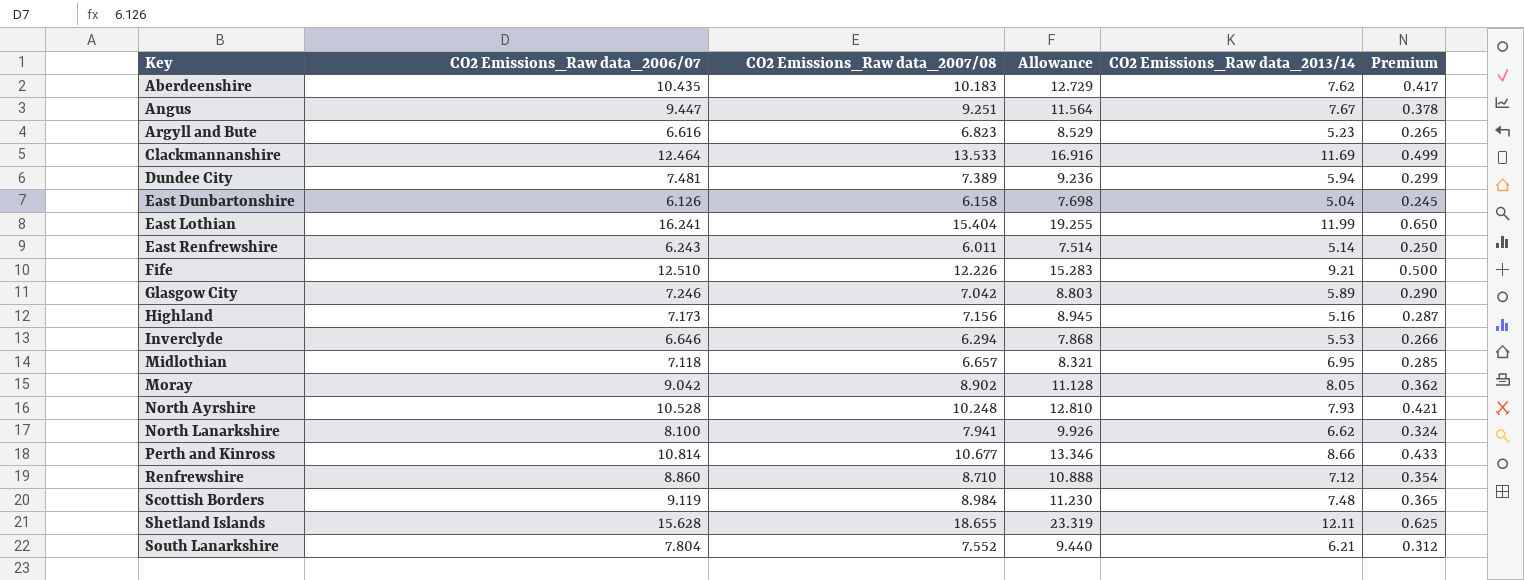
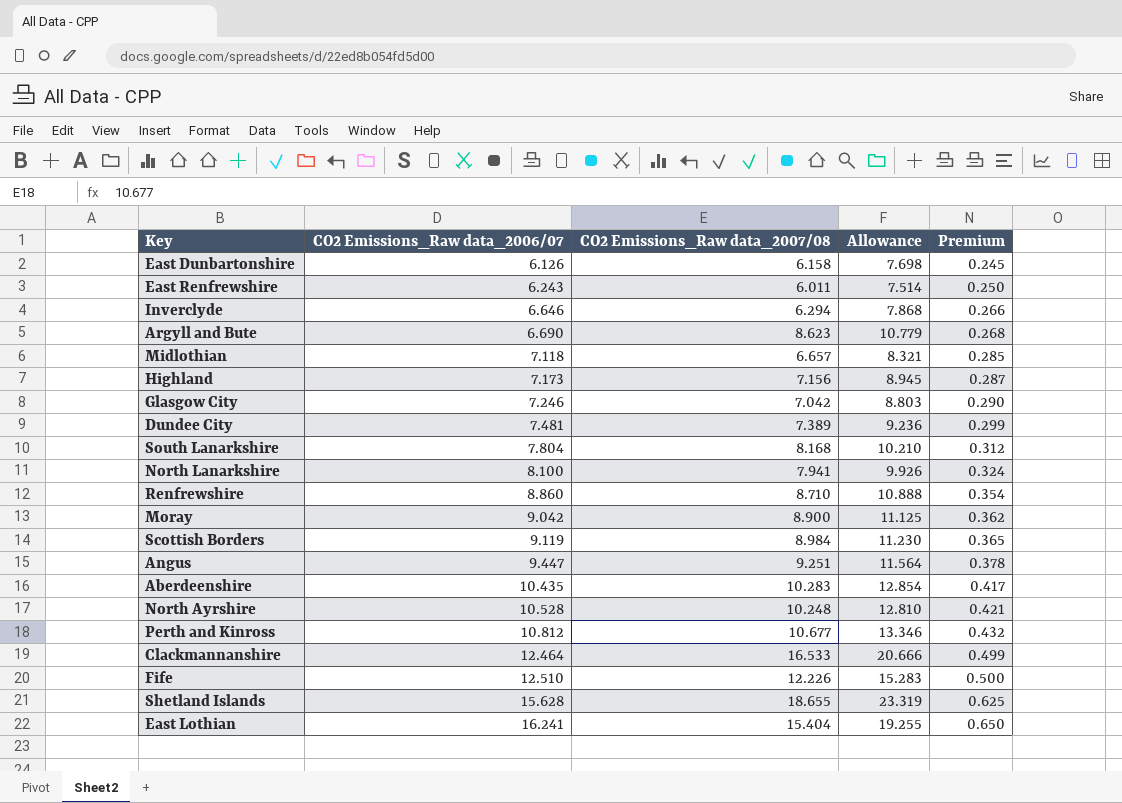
row order: Key ascending -> CO2 Emissions_Raw data_2006/07 ascending
column CO2 Emissions_Raw data_2013/14 | position: 5 -> none
Argyll and Bute | CO2 Emissions_Raw data_2006/07: 6.616 -> 6.690
Argyll and Bute | CO2 Emissions_Raw data_2007/08: 6.823 -> 8.623
Argyll and Bute | Allowance: 8.529 -> 10.779
Argyll and Bute | Premium: 0.265 -> 0.268
South Lanarkshire | CO2 Emissions_Raw data_2007/08: 7.552 -> 8.168
South Lanarkshire | Allowance: 9.440 -> 10.210
Moray | CO2 Emissions_Raw data_2007/08: 8.902 -> 8.900
Moray | Allowance: 11.128 -> 11.125
Aberdeenshire | CO2 Emissions_Raw data_2007/08: 10.183 -> 10.283
Aberdeenshire | Allowance: 12.729 -> 12.854
Perth and Kinross | CO2 Emissions_Raw data_2006/07: 10.814 -> 10.812
Perth and Kinross | Premium: 0.433 -> 0.432
Clackmannanshire | CO2 Emissions_Raw data_2007/08: 13.533 -> 16.533
Clackmannanshire | Allowance: 16.916 -> 20.666

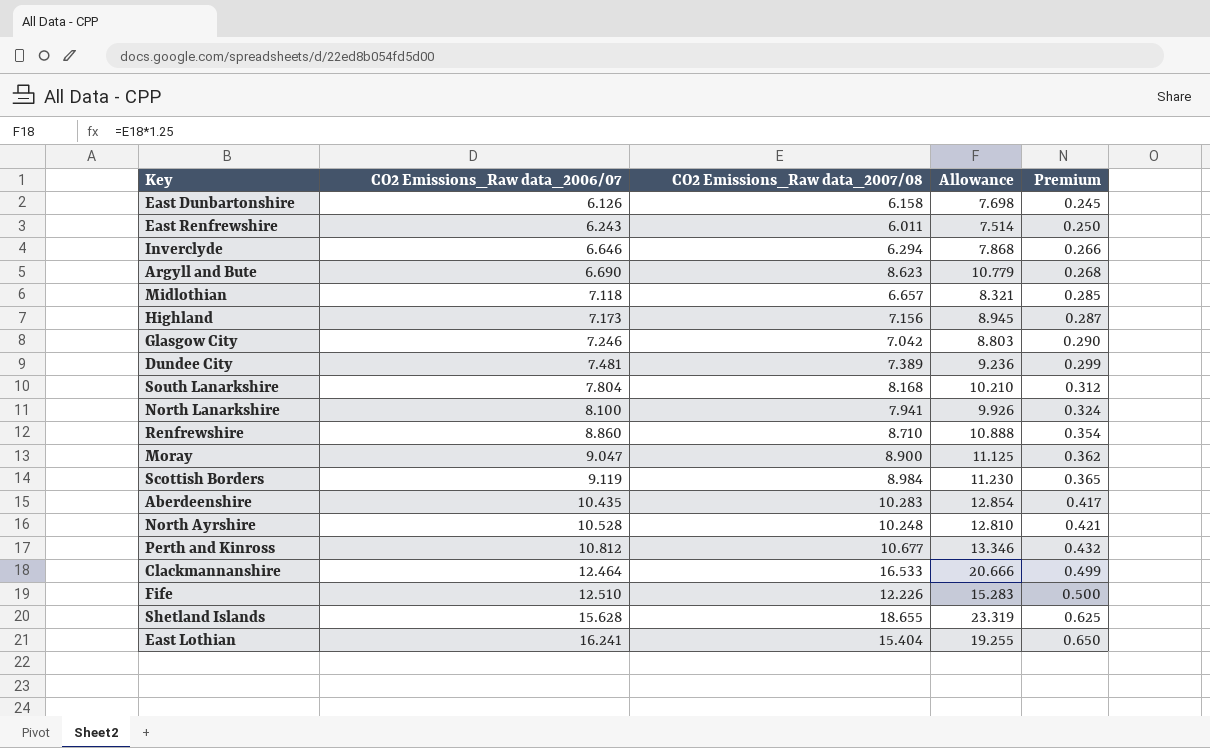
row Angus: 9.447 | 9.251 | 11.564 | 0.378 -> none
Moray | CO2 Emissions_Raw data_2006/07: 9.042 -> 9.047

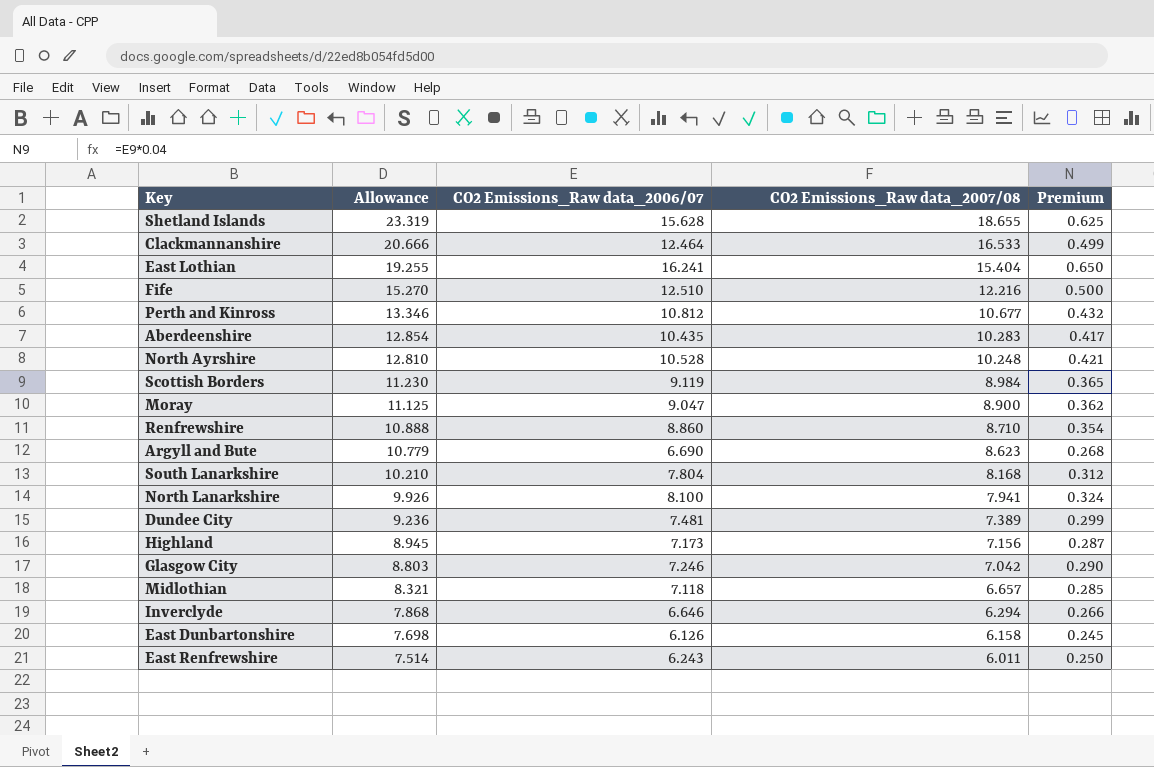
row order: CO2 Emissions_Raw data_2006/07 ascending -> Allowance descending
column Allowance | position: 4 -> 2
Fife | Allowance: 15.283 -> 15.270
Fife | CO2 Emissions_Raw data_2007/08: 12.226 -> 12.216

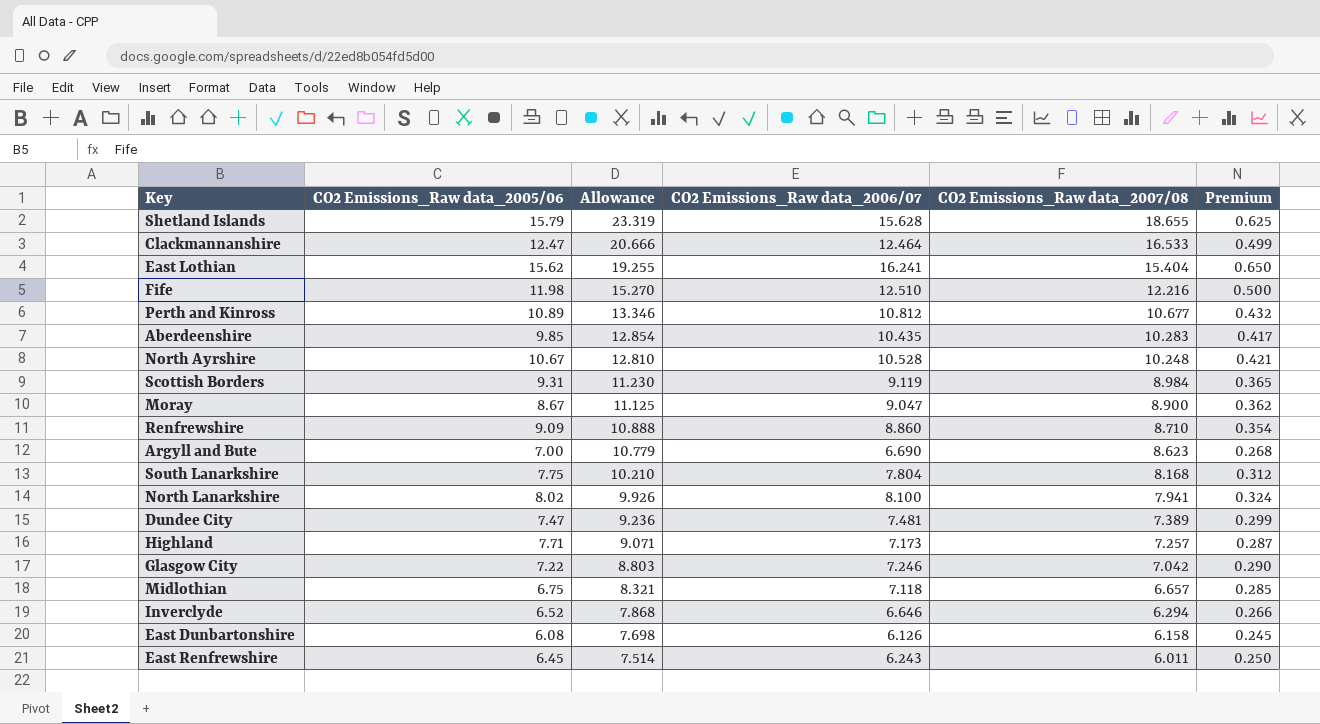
column CO2 Emissions_Raw data_2005/06 | position: none -> 2
Highland | Allowance: 8.945 -> 9.071
Highland | CO2 Emissions_Raw data_2007/08: 7.156 -> 7.257

